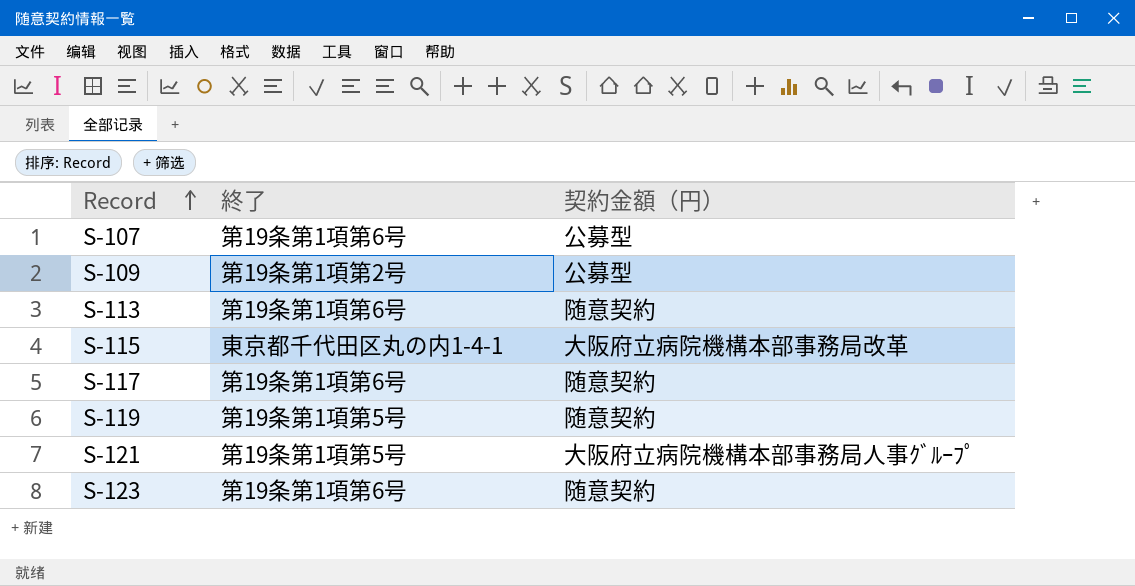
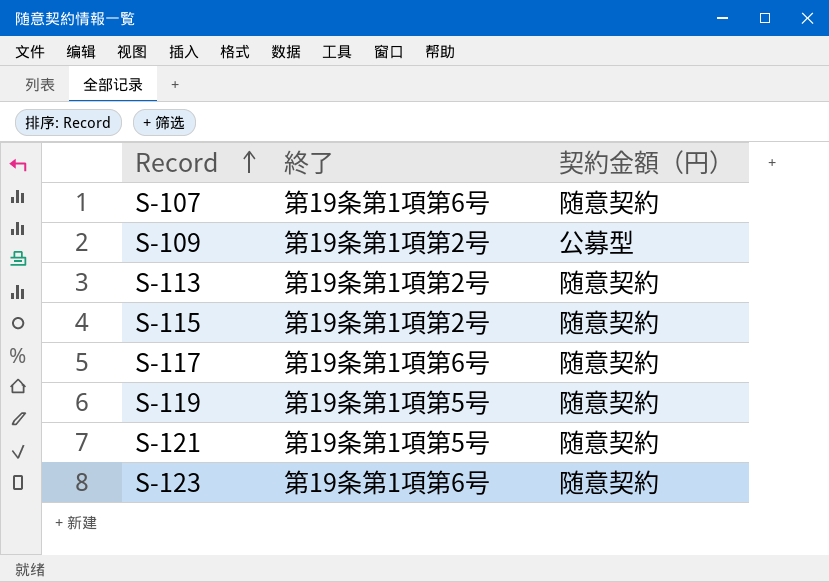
S-107 | 契約金額（円）: 公募型 -> 随意契約
S-113 | 終了: 第19条第1項第6号 -> 第19条第1項第2号
S-115 | 終了: 東京都千代田区丸の内1-4-1 -> 第19条第1項第2号
S-115 | 契約金額（円）: 大阪府立病院機構本部事務局改革 -> 随意契約
S-121 | 契約金額（円）: 大阪府立病院機構本部事務局人事ｸﾞﾙｰﾌﾟ -> 随意契約

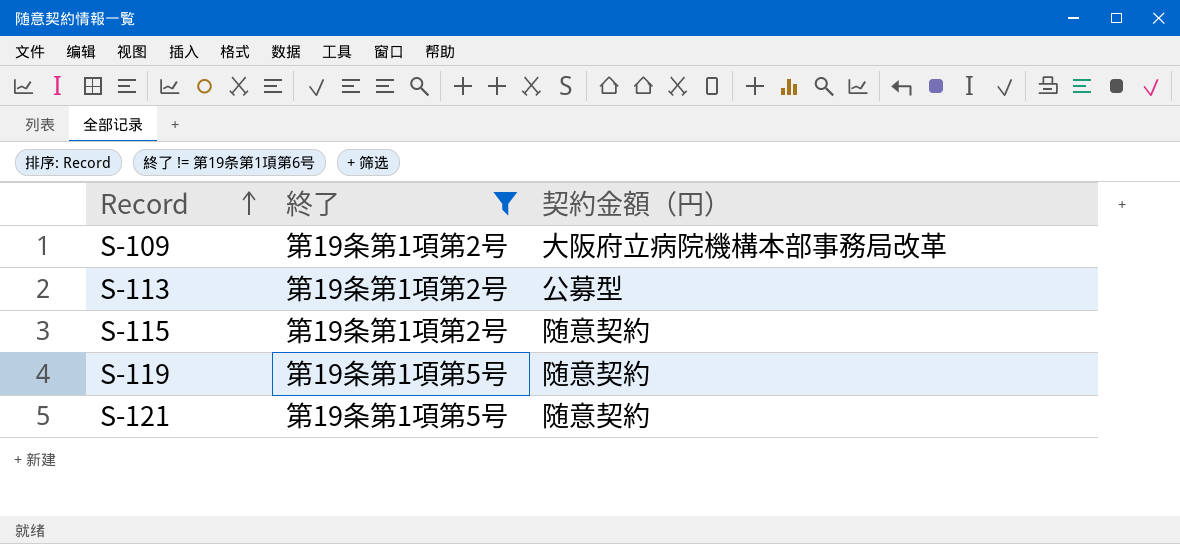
filter: none -> 終了 != 第19条第1項第6号
S-109 | 契約金額（円）: 公募型 -> 大阪府立病院機構本部事務局改革
S-113 | 契約金額（円）: 随意契約 -> 公募型

